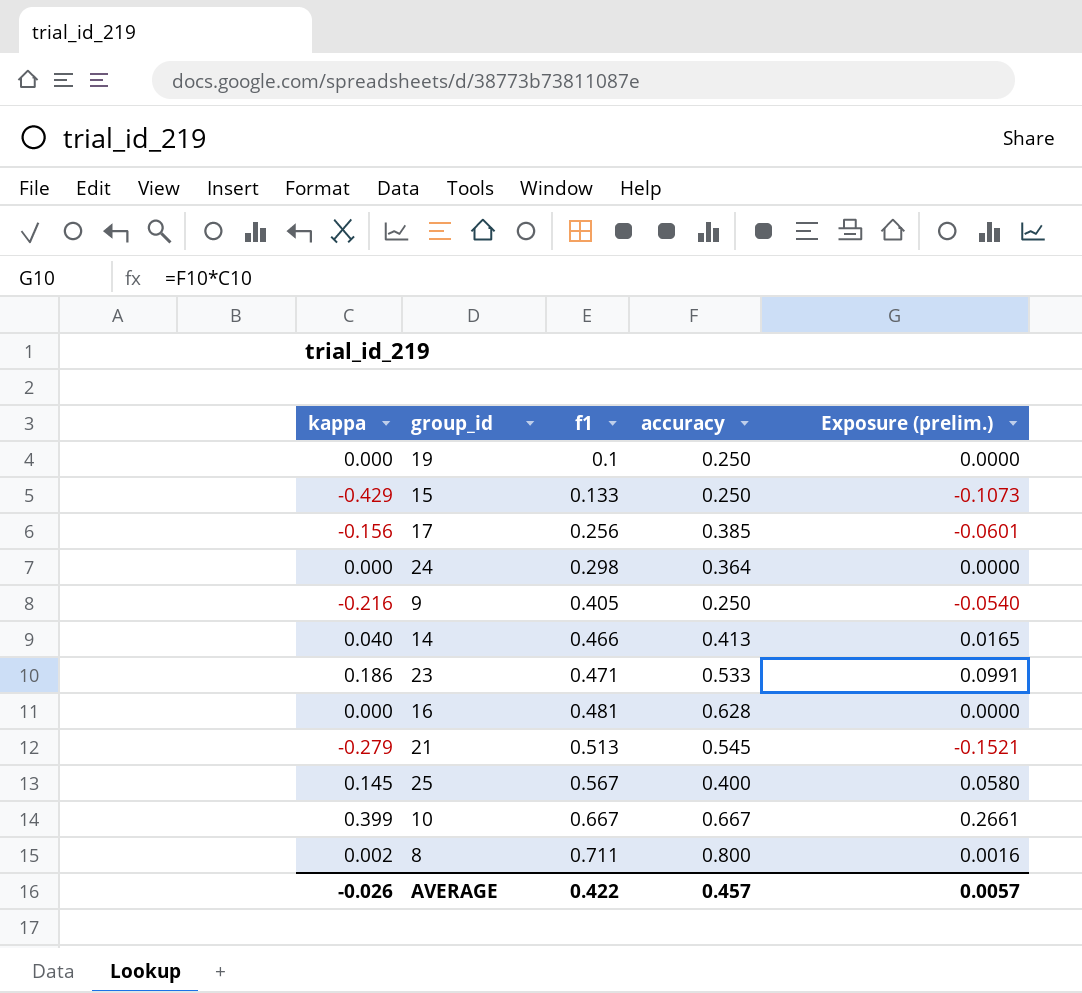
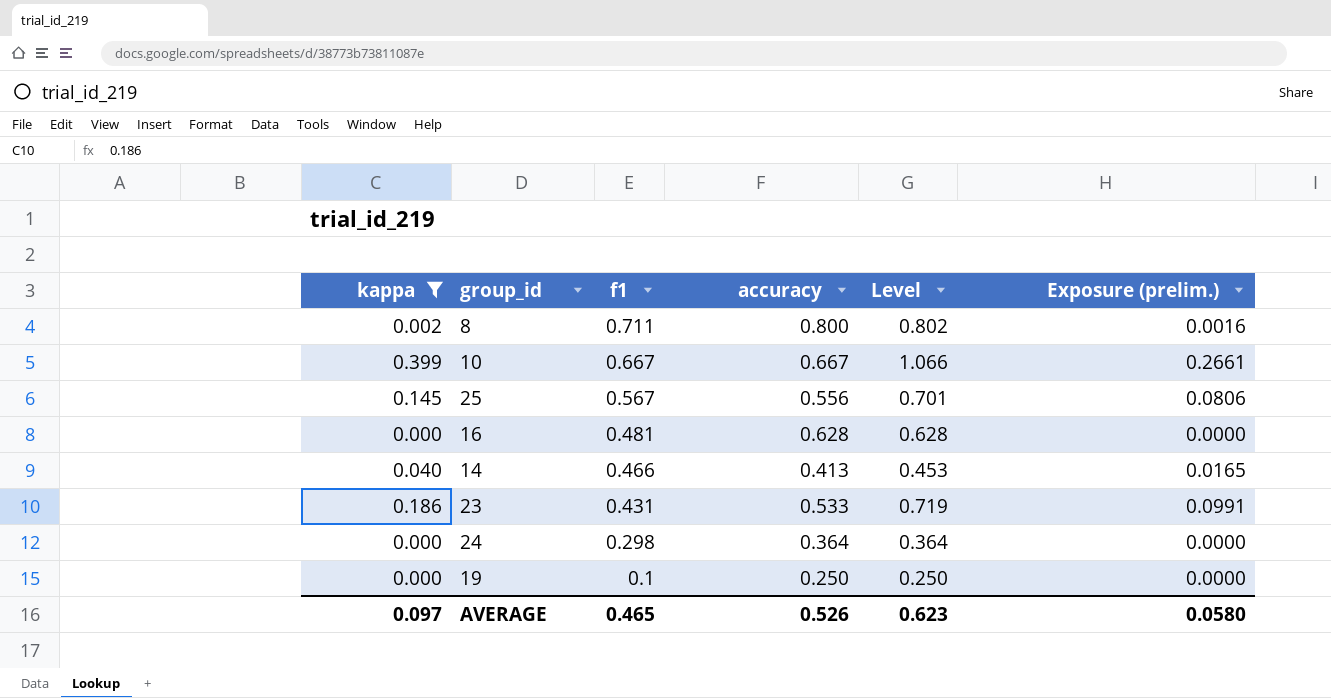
filter: none -> kappa >= 0.000
row order: f1 ascending -> f1 descending
column Level | formula: none -> [kappa] + [accuracy]
25 | accuracy: 0.400 -> 0.556
25 | Exposure (prelim.): 0.0580 -> 0.0806
23 | f1: 0.471 -> 0.431
AVERAGE | kappa: -0.026 -> 0.097
AVERAGE | f1: 0.422 -> 0.465
AVERAGE | accuracy: 0.457 -> 0.526
AVERAGE | Exposure (prelim.): 0.0057 -> 0.0580

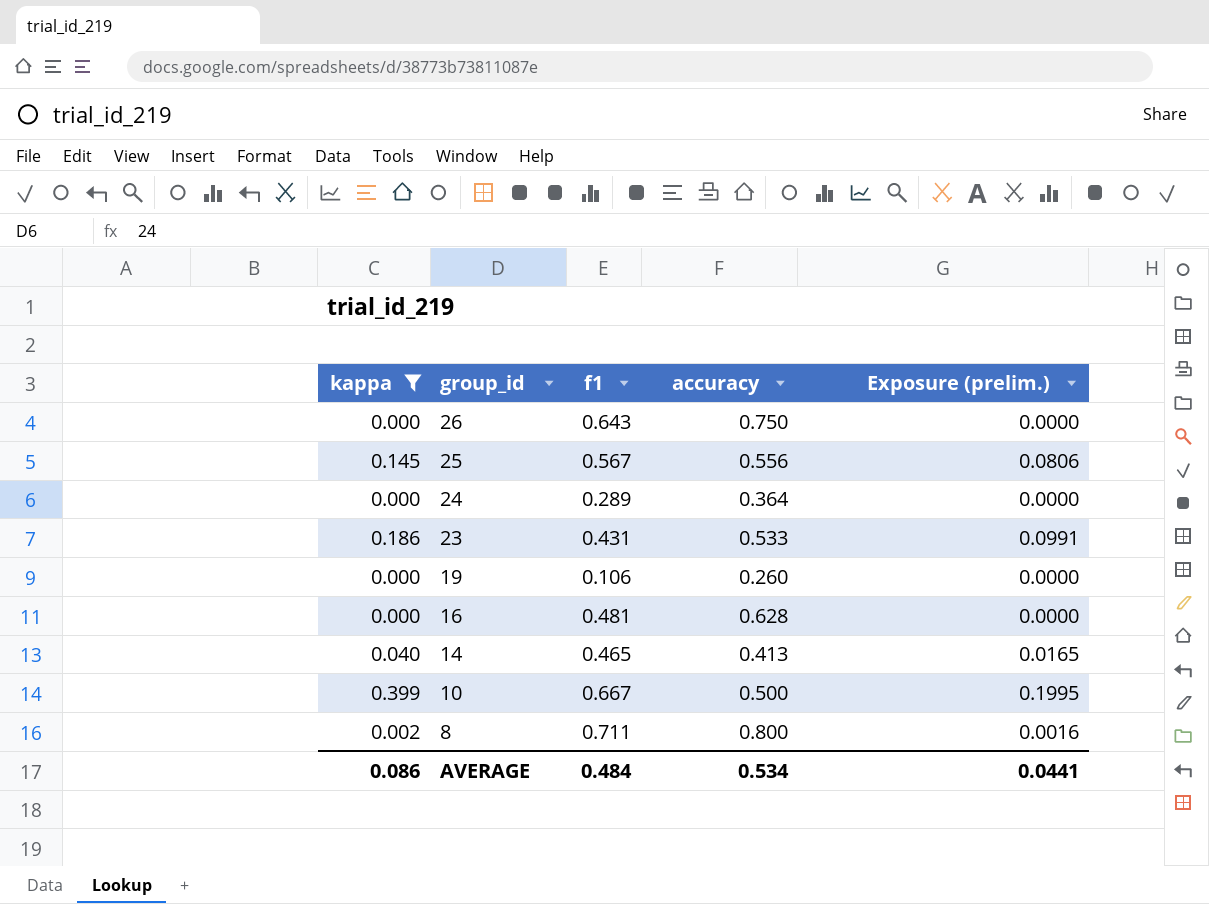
row order: f1 descending -> group_id descending
column Level | formula: [kappa] + [accuracy] -> none
row 26: none -> 0.000 | 0.643 | 0.750 | 0.0000
24 | f1: 0.298 -> 0.289
19 | f1: 0.1 -> 0.106
19 | accuracy: 0.250 -> 0.260
14 | f1: 0.466 -> 0.465
10 | accuracy: 0.667 -> 0.500
10 | Exposure (prelim.): 0.2661 -> 0.1995
AVERAGE | kappa: 0.097 -> 0.086
AVERAGE | f1: 0.465 -> 0.484
AVERAGE | accuracy: 0.526 -> 0.534
AVERAGE | Exposure (prelim.): 0.0580 -> 0.0441

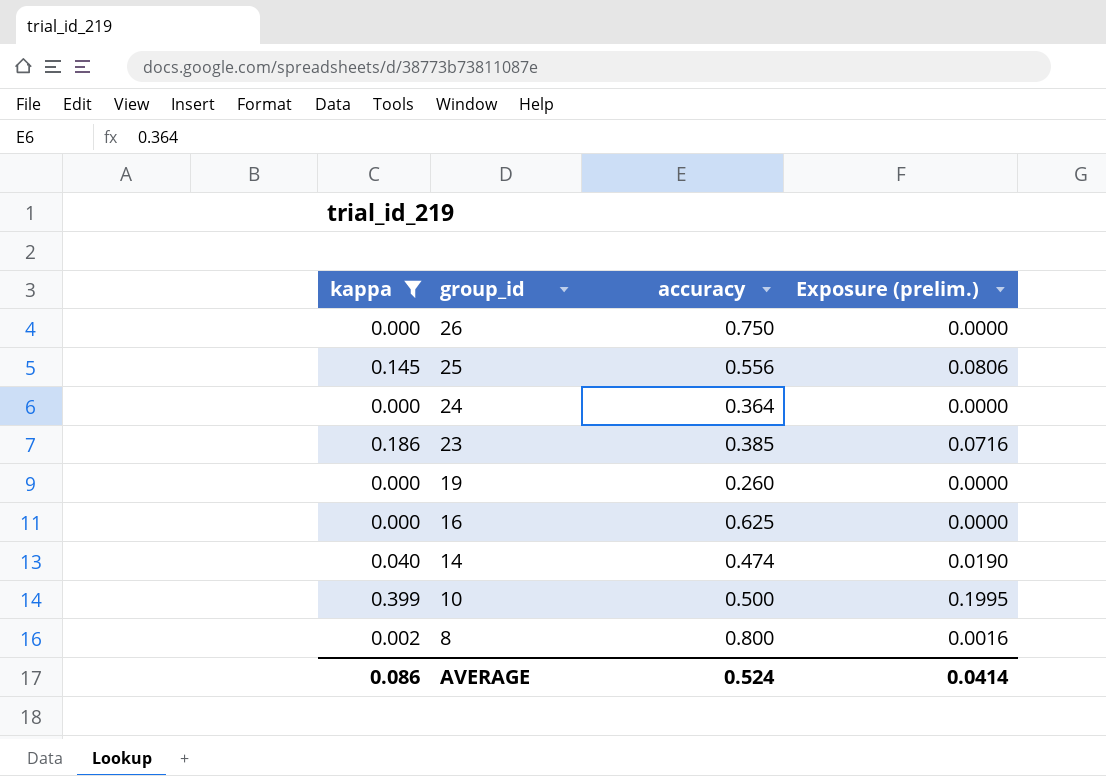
column f1 | position: 3 -> none
23 | accuracy: 0.533 -> 0.385
23 | Exposure (prelim.): 0.0991 -> 0.0716
16 | accuracy: 0.628 -> 0.625
14 | accuracy: 0.413 -> 0.474
14 | Exposure (prelim.): 0.0165 -> 0.0190
AVERAGE | accuracy: 0.534 -> 0.524
AVERAGE | Exposure (prelim.): 0.0441 -> 0.0414

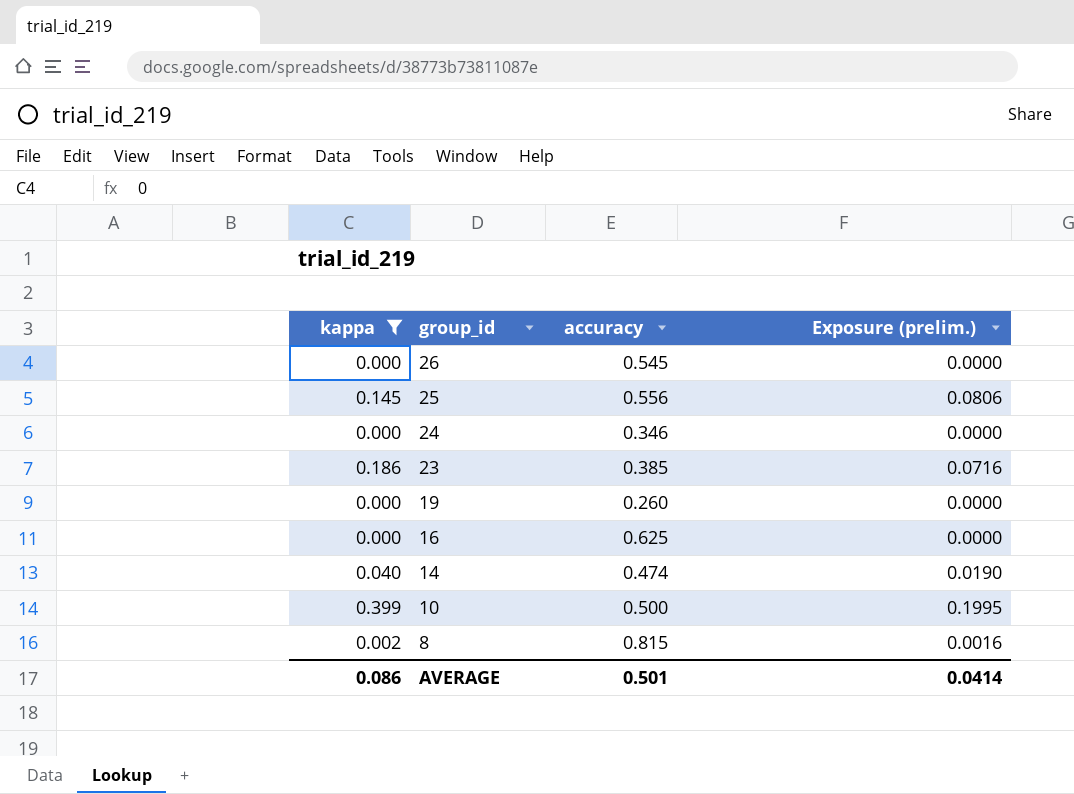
26 | accuracy: 0.750 -> 0.545
24 | accuracy: 0.364 -> 0.346
8 | accuracy: 0.800 -> 0.815
AVERAGE | accuracy: 0.524 -> 0.501

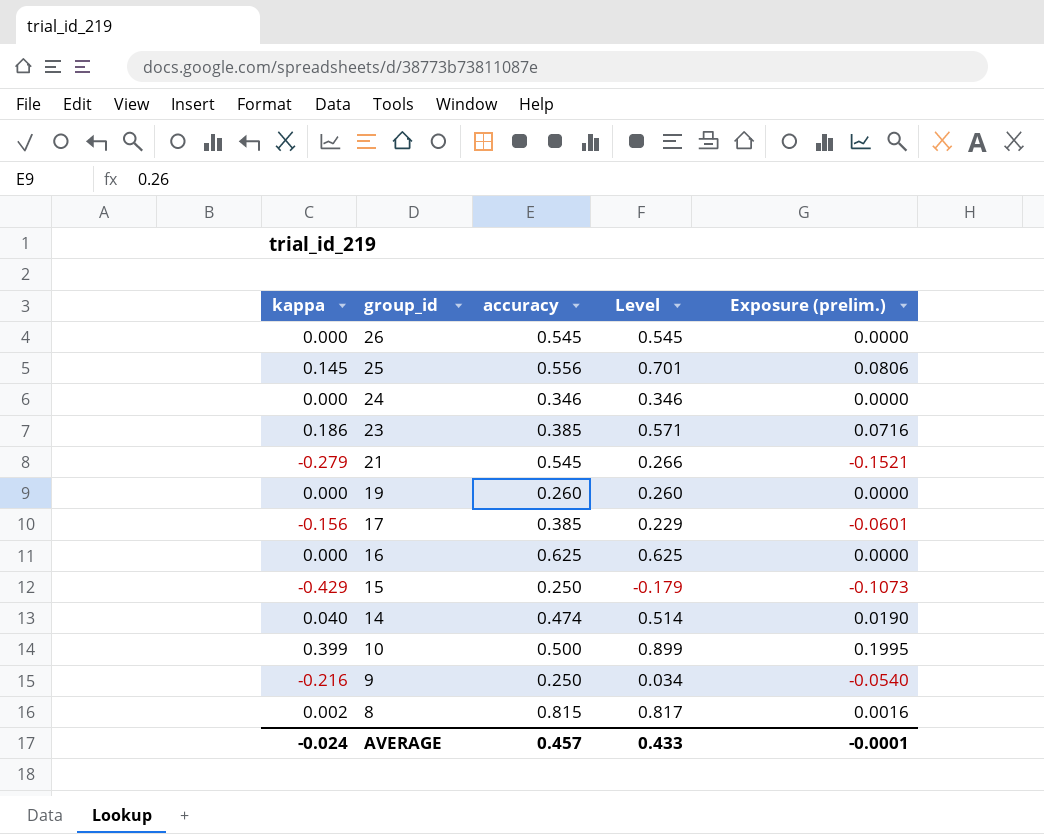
filter: kappa >= 0.000 -> none
column Level | formula: none -> [kappa] + [accuracy]
AVERAGE | kappa: 0.086 -> -0.024
AVERAGE | accuracy: 0.501 -> 0.457
AVERAGE | Exposure (prelim.): 0.0414 -> -0.0001

